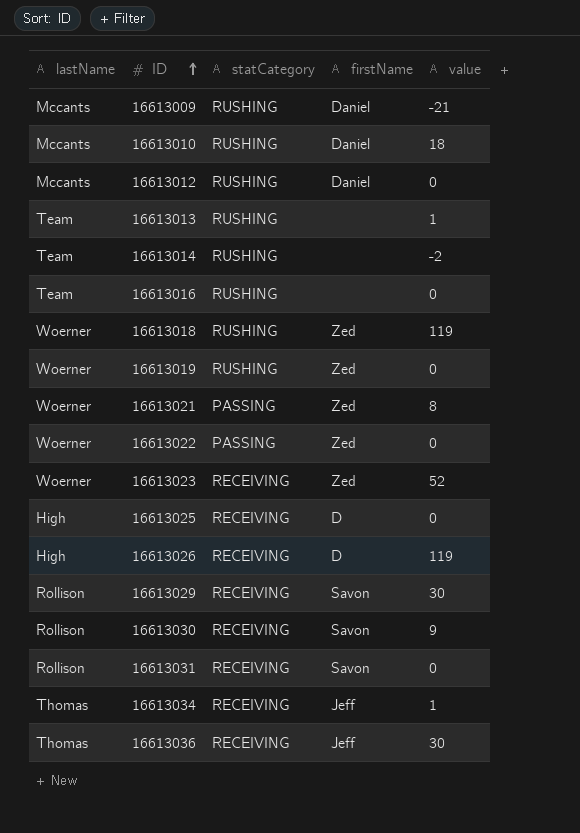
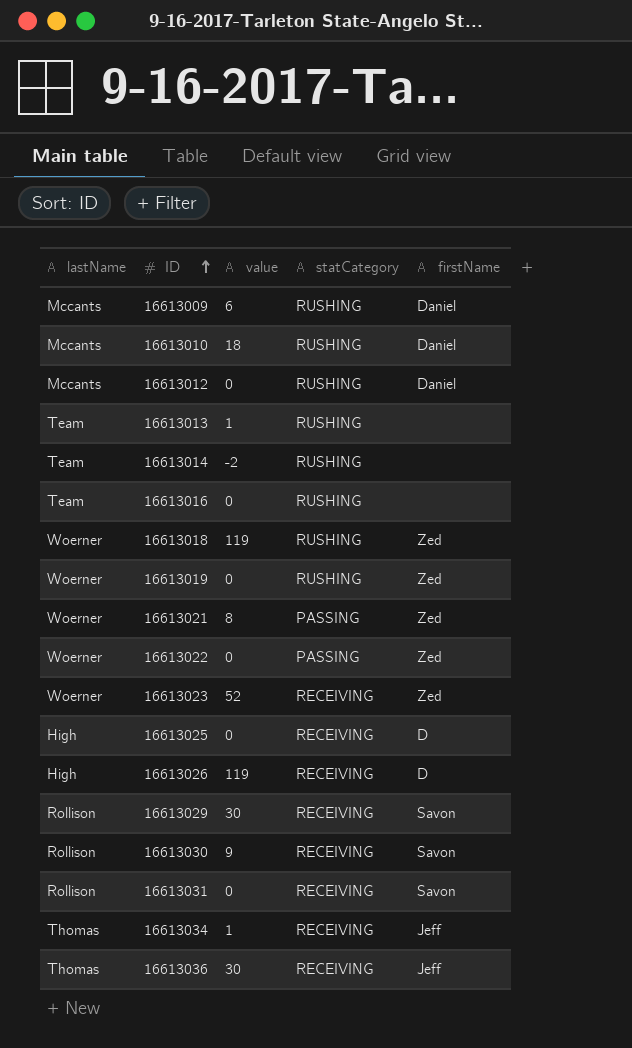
column value | position: 5 -> 3
16613009 | value: -21 -> 6

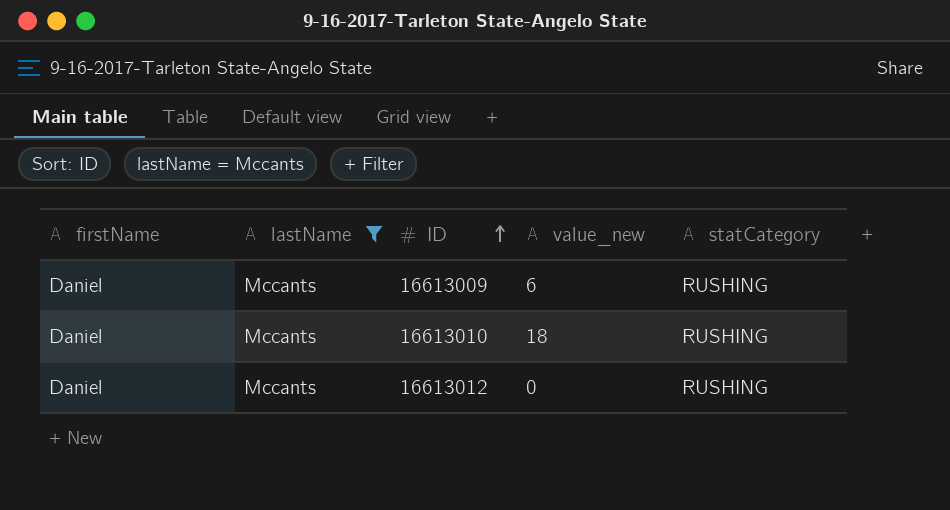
filter: none -> lastName = Mccants
column firstName | position: 5 -> 1
column name: value -> value_new

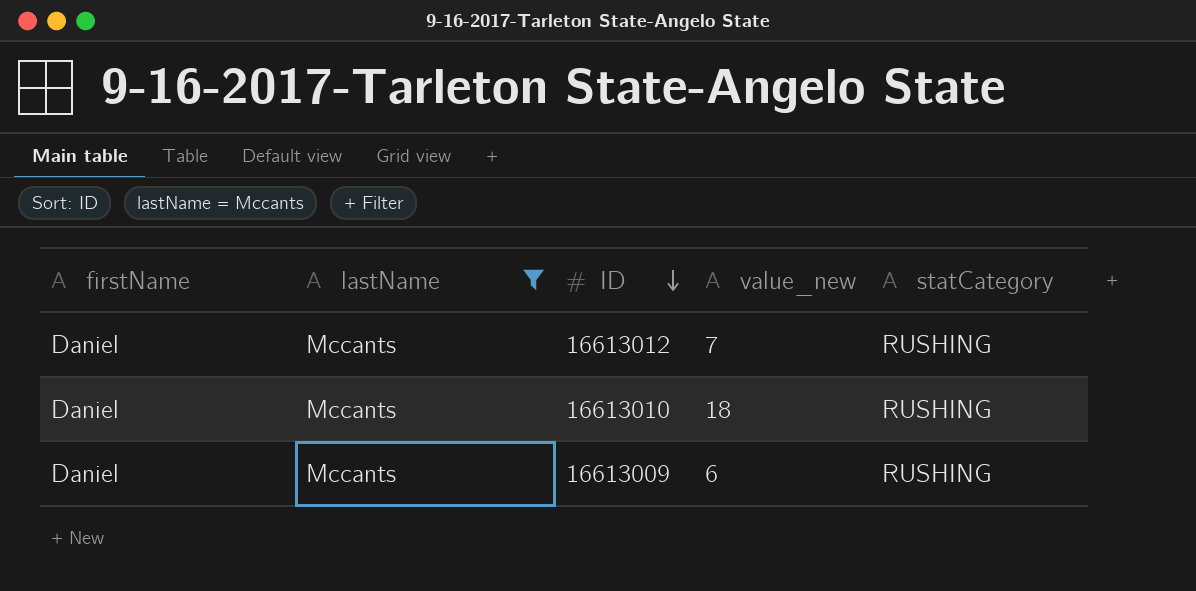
row order: ID ascending -> ID descending
16613012 | value_new: 0 -> 7

